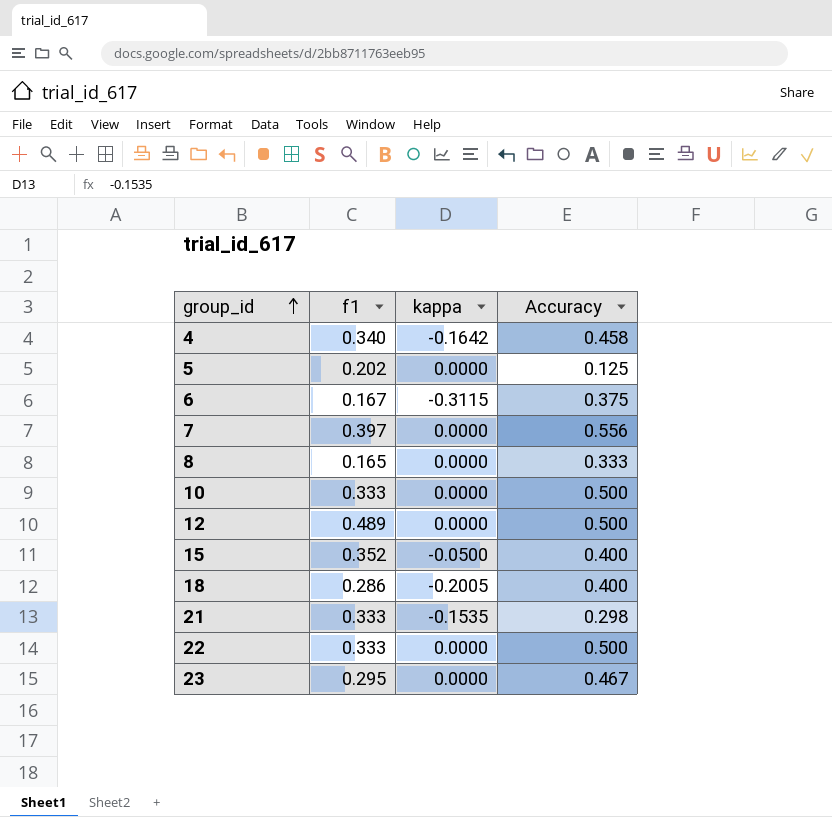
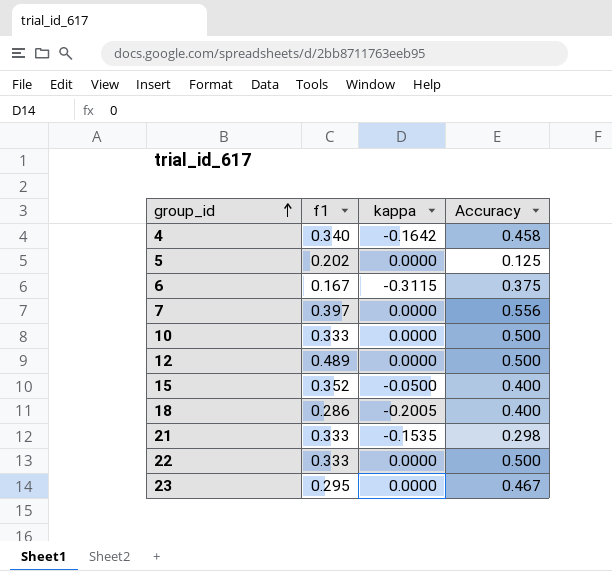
row 8: 0.165 | 0.0000 | 0.333 -> none

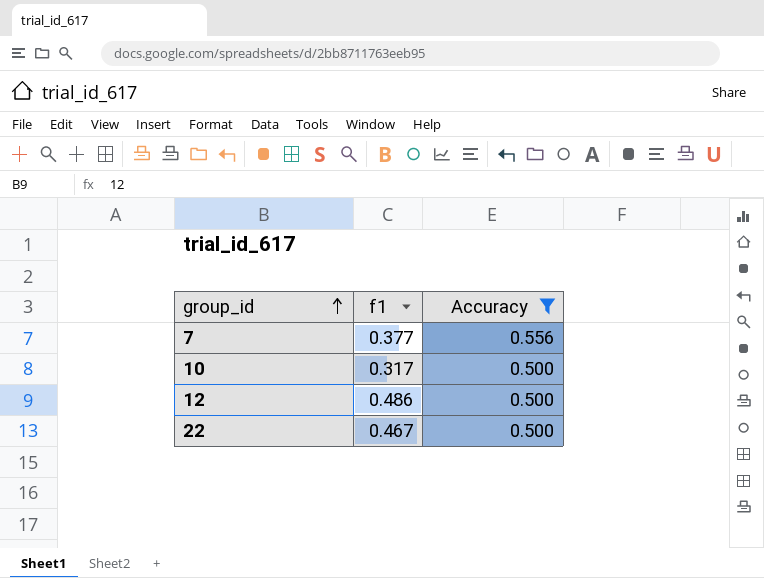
filter: none -> Accuracy >= 0.500
column kappa | position: 3 -> none
7 | f1: 0.397 -> 0.377
10 | f1: 0.333 -> 0.317
12 | f1: 0.489 -> 0.486
22 | f1: 0.333 -> 0.467

